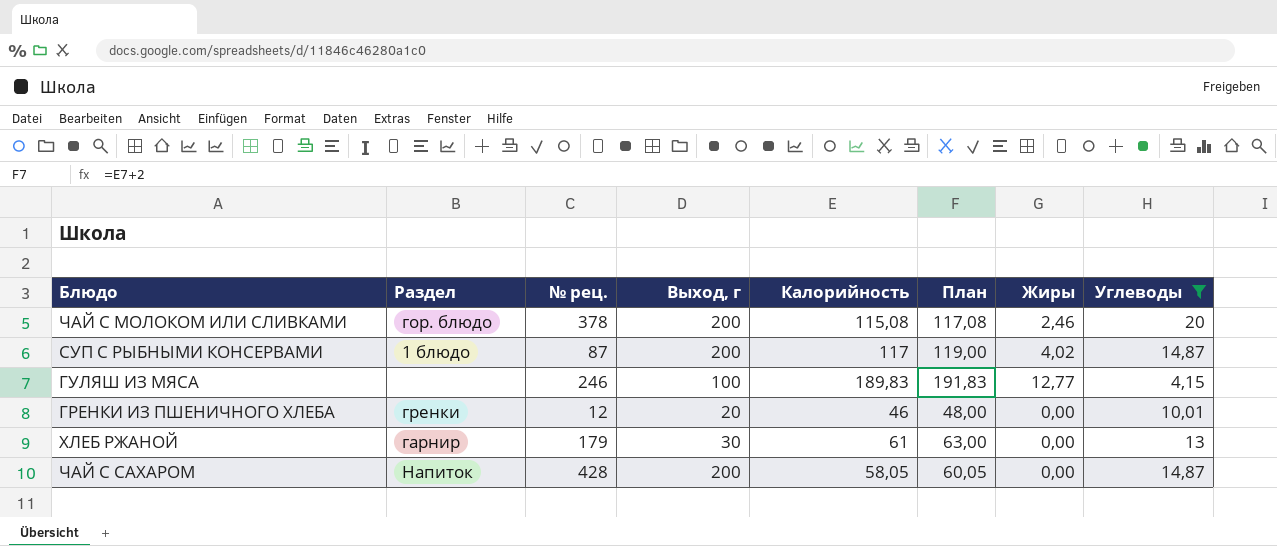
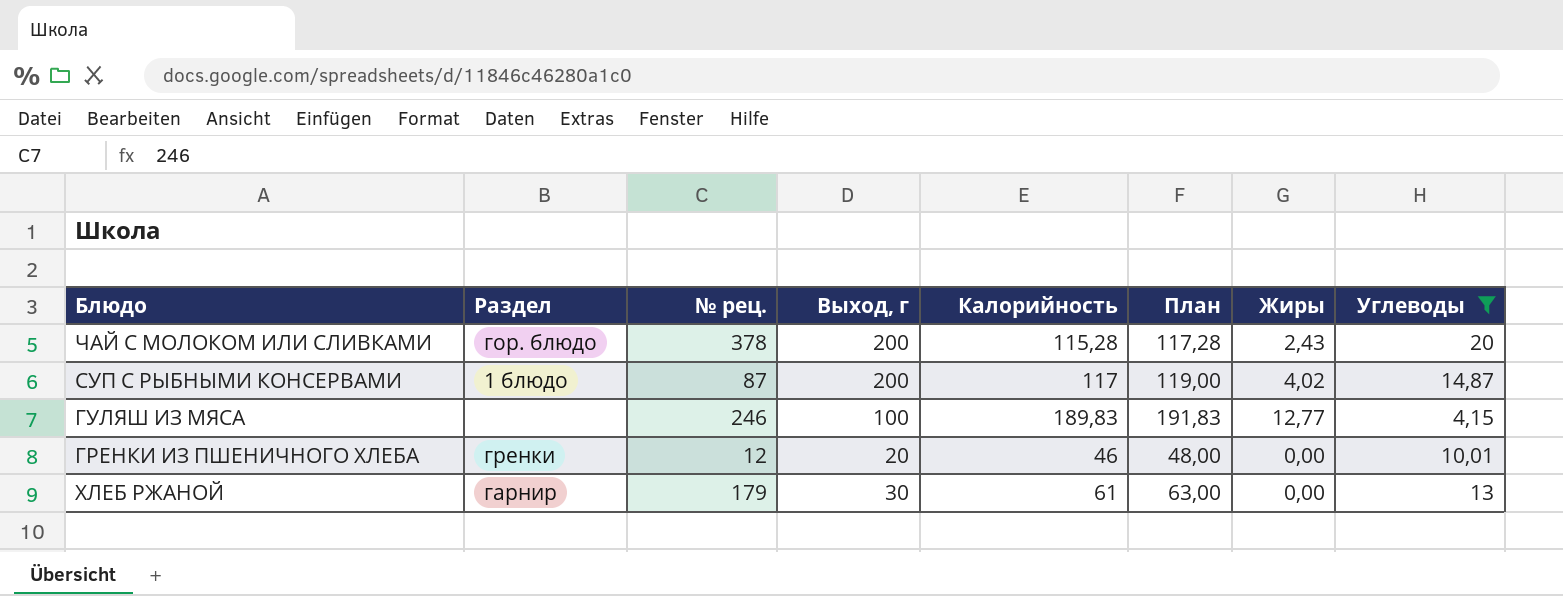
row ЧАЙ С САХАРОМ: Напиток | 428 | 200 | 58,05 | 60,05 | 0,00 | 14,87 -> none
ЧАЙ С МОЛОКОМ ИЛИ СЛИВКАМИ | Калорийность: 115,08 -> 115,28
ЧАЙ С МОЛОКОМ ИЛИ СЛИВКАМИ | План: 117,08 -> 117,28
ЧАЙ С МОЛОКОМ ИЛИ СЛИВКАМИ | Жиры: 2,46 -> 2,43

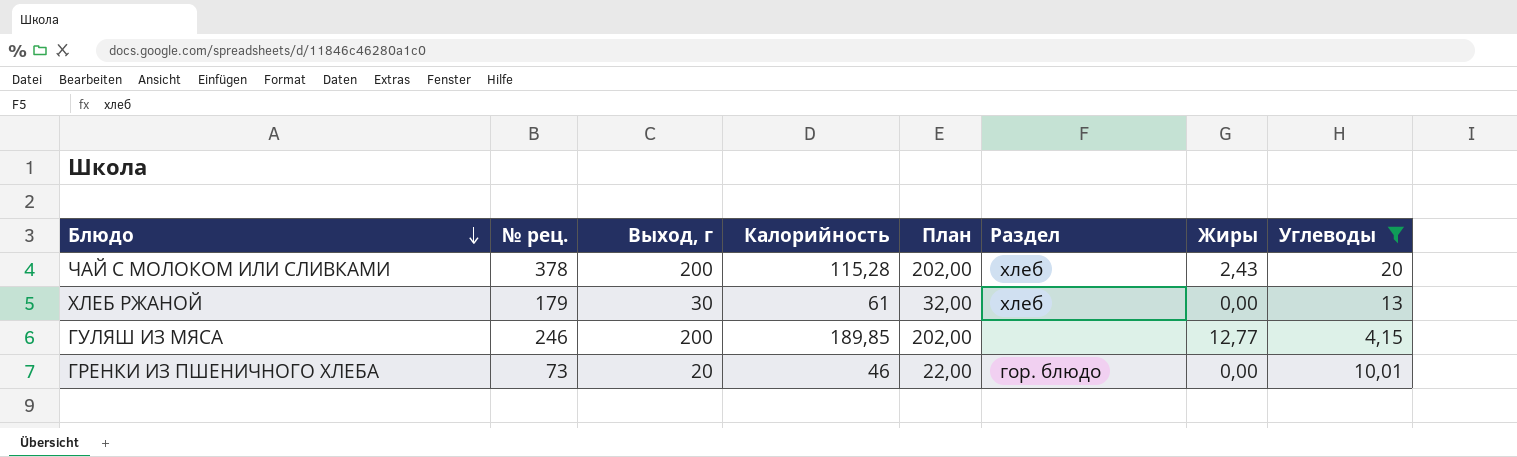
row order: none -> Блюдо descending
column План | formula: [Калорийность] + 2 -> [Выход, г] + 2
column Раздел | position: 2 -> 6
row СУП С РЫБНЫМИ КОНСЕРВАМИ: 1 блюдо | 87 | 200 | 117 | 119,00 | 4,02 | 14,87 -> none
ЧАЙ С МОЛОКОМ ИЛИ СЛИВКАМИ | Раздел: гор. блюдо -> хлеб
ХЛЕБ РЖАНОЙ | Раздел: гарнир -> хлеб
ГУЛЯШ ИЗ МЯСА | Выход, г: 100 -> 200
ГУЛЯШ ИЗ МЯСА | Калорийность: 189,83 -> 189,85
ГРЕНКИ ИЗ ПШЕНИЧНОГО ХЛЕБА | № рец.: 12 -> 73
ГРЕНКИ ИЗ ПШЕНИЧНОГО ХЛЕБА | Раздел: гренки -> гор. блюдо

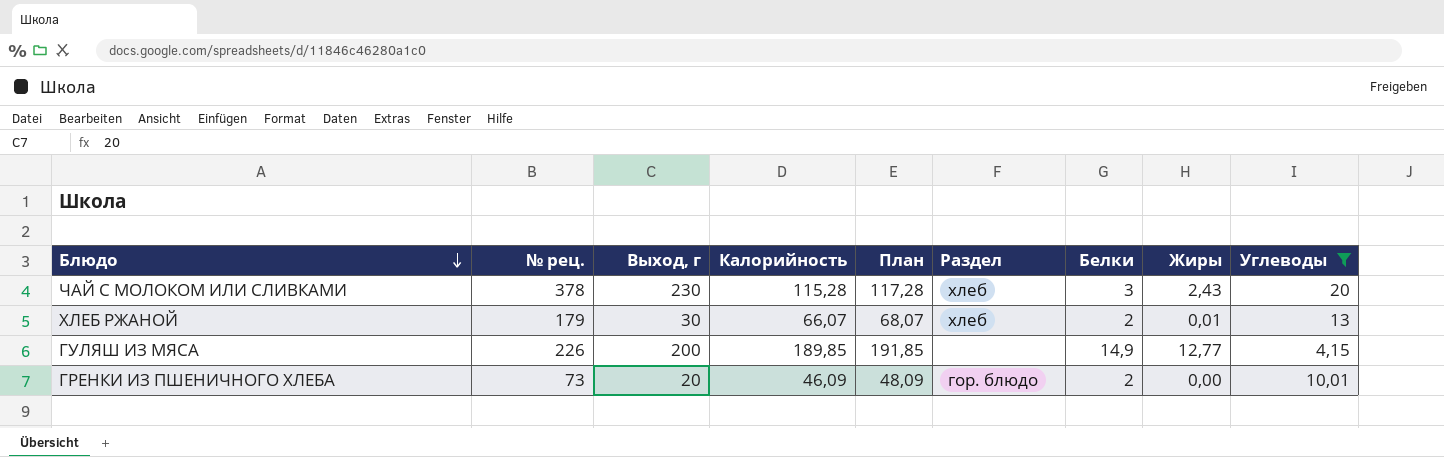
column План | formula: [Выход, г] + 2 -> [Калорийность] + 2
column Белки | position: none -> 7
ЧАЙ С МОЛОКОМ ИЛИ СЛИВКАМИ | Выход, г: 200 -> 230
ХЛЕБ РЖАНОЙ | Калорийность: 61 -> 66,07
ХЛЕБ РЖАНОЙ | Жиры: 0,00 -> 0,01
ГУЛЯШ ИЗ МЯСА | № рец.: 246 -> 226
ГРЕНКИ ИЗ ПШЕНИЧНОГО ХЛЕБА | Калорийность: 46 -> 46,09

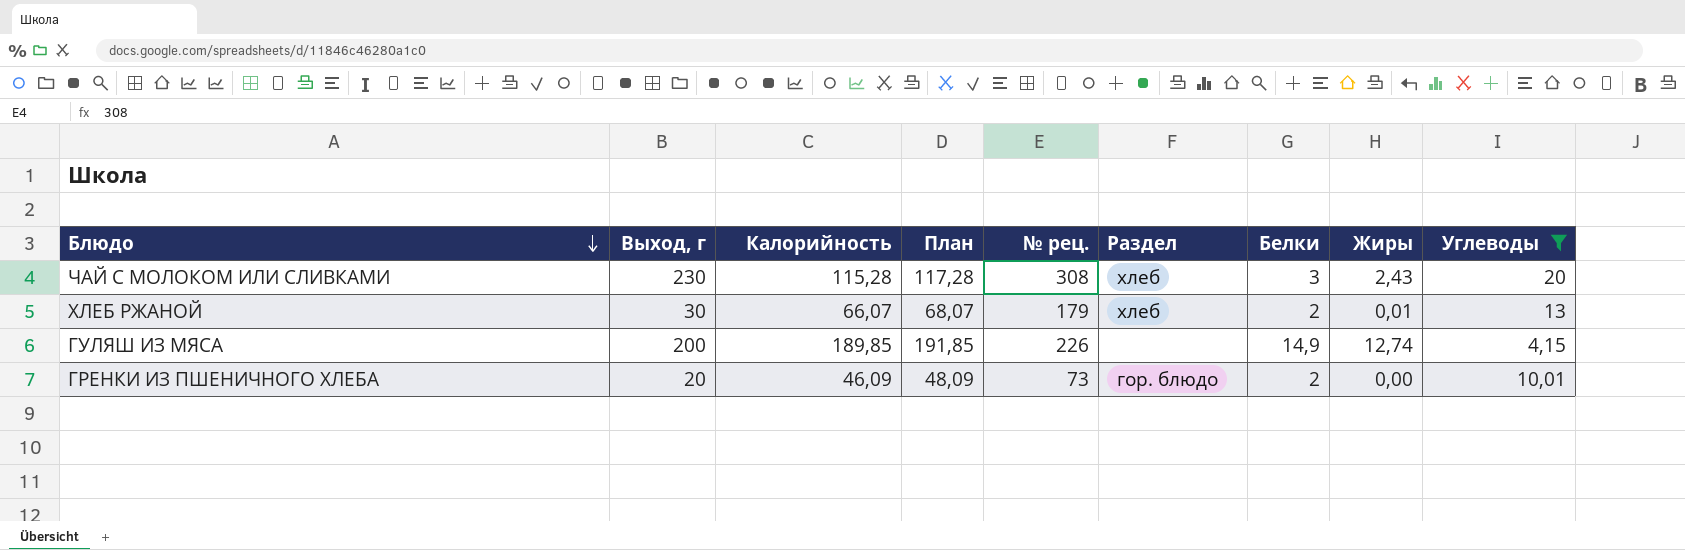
column № рец. | position: 2 -> 5
ЧАЙ С МОЛОКОМ ИЛИ СЛИВКАМИ | № рец.: 378 -> 308
ГУЛЯШ ИЗ МЯСА | Жиры: 12,77 -> 12,74

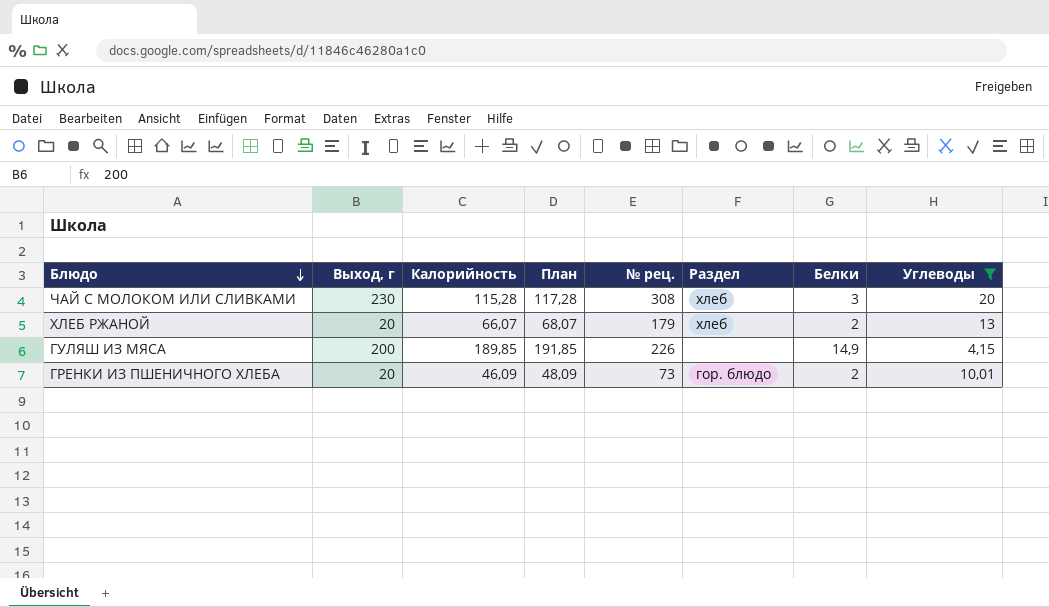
column Жиры | position: 8 -> none
ХЛЕБ РЖАНОЙ | Выход, г: 30 -> 20

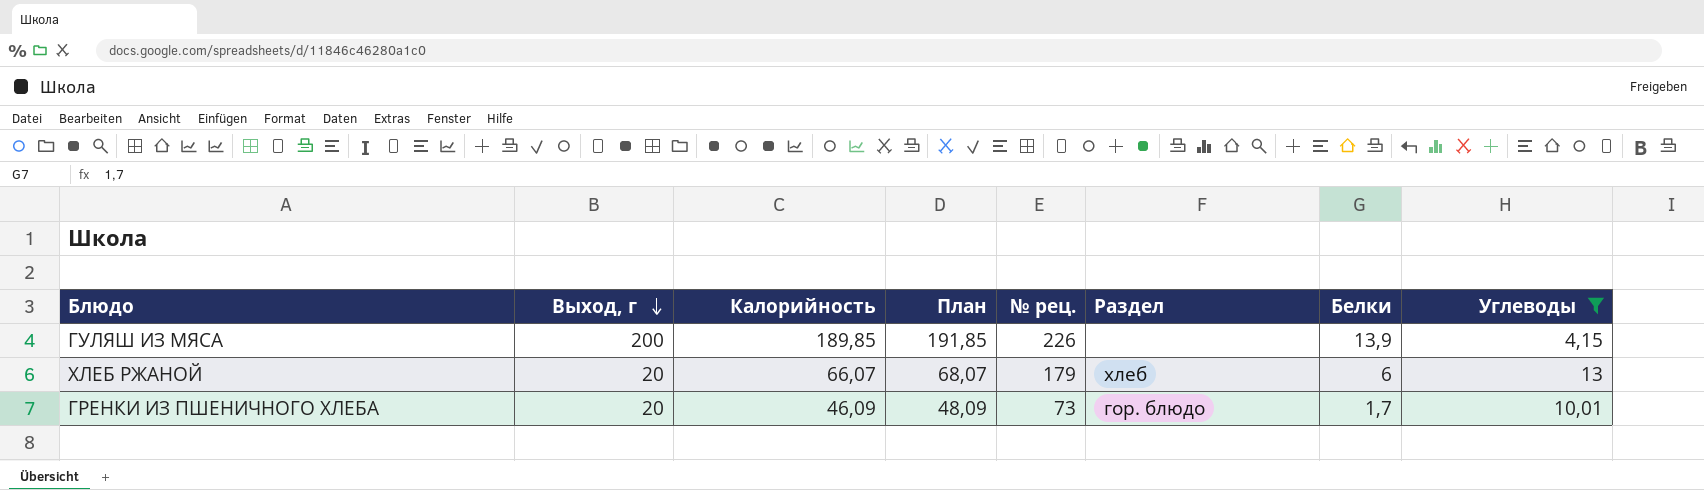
row order: Блюдо descending -> Выход, г descending
row ЧАЙ С МОЛОКОМ ИЛИ СЛИВКАМИ: 230 | 115,28 | 117,28 | 308 | хлеб | 3 | 20 -> none
ГУЛЯШ ИЗ МЯСА | Белки: 14,9 -> 13,9
ХЛЕБ РЖАНОЙ | Белки: 2 -> 6
ГРЕНКИ ИЗ ПШЕНИЧНОГО ХЛЕБА | Белки: 2 -> 1,7

